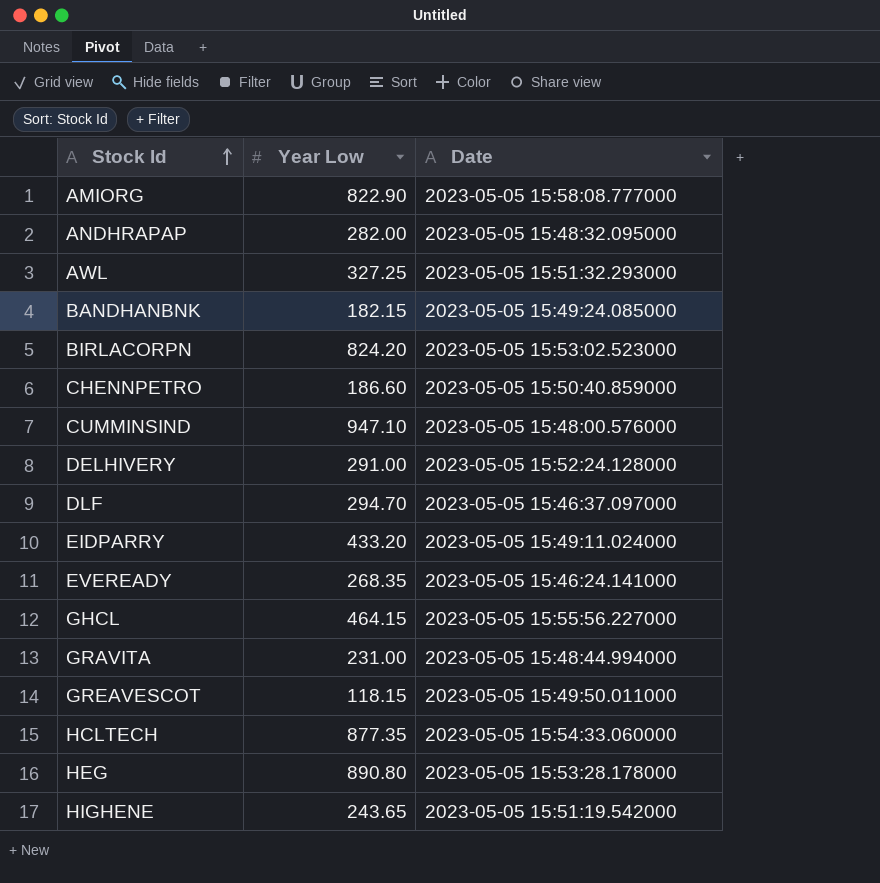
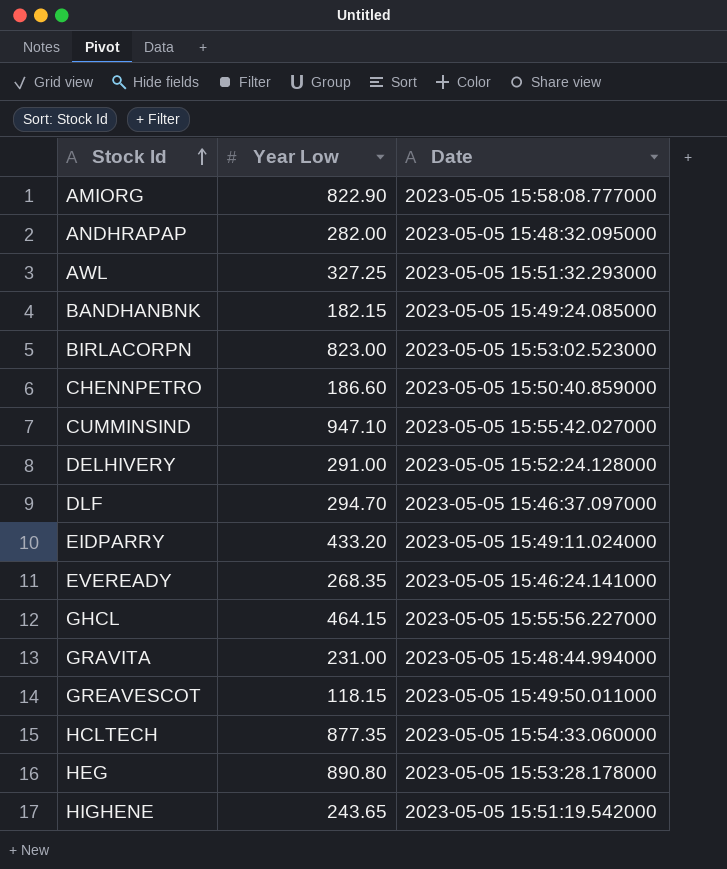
BIRLACORPN | Year Low: 824.20 -> 823.00
CUMMINSIND | Date: 2023-05-05 15:48:00.576000 -> 2023-05-05 15:55:42.027000

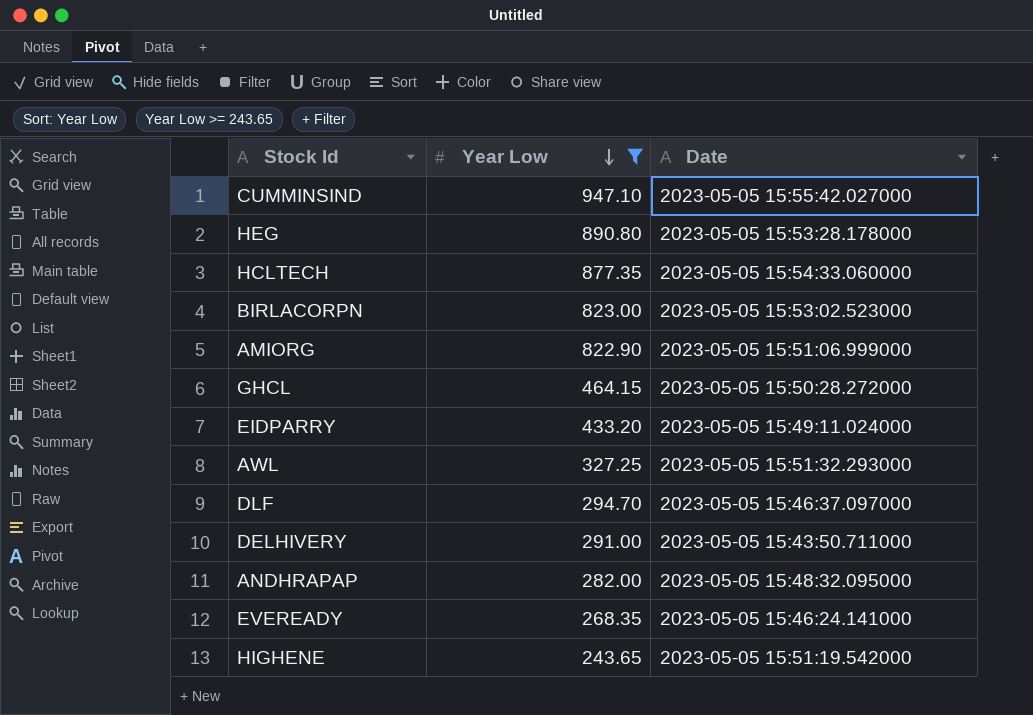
filter: none -> Year Low >= 243.65
row order: Stock Id ascending -> Year Low descending
AMIORG | Date: 2023-05-05 15:58:08.777000 -> 2023-05-05 15:51:06.999000
GHCL | Date: 2023-05-05 15:55:56.227000 -> 2023-05-05 15:50:28.272000
DELHIVERY | Date: 2023-05-05 15:52:24.128000 -> 2023-05-05 15:43:50.711000

